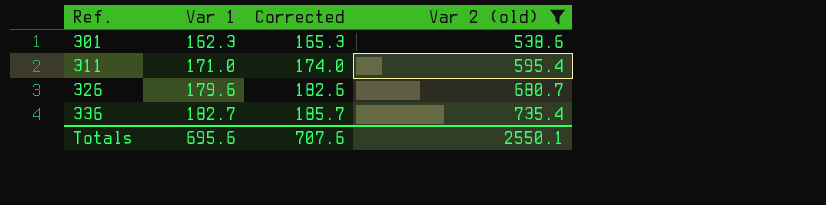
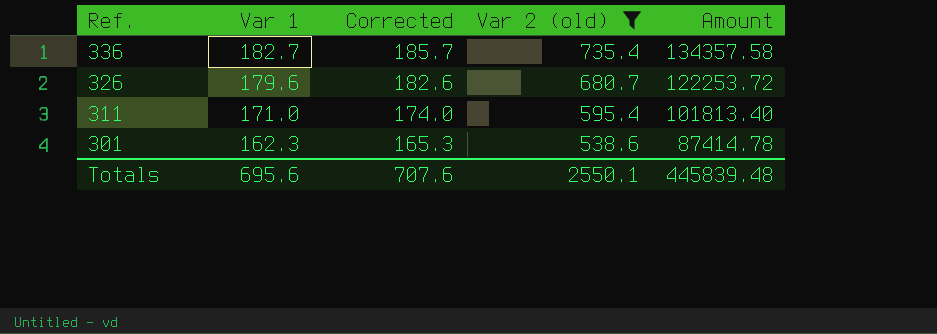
row order: Ref. ascending -> Ref. descending
column Amount | formula: none -> [Var 1] * [Var 2 (old)]

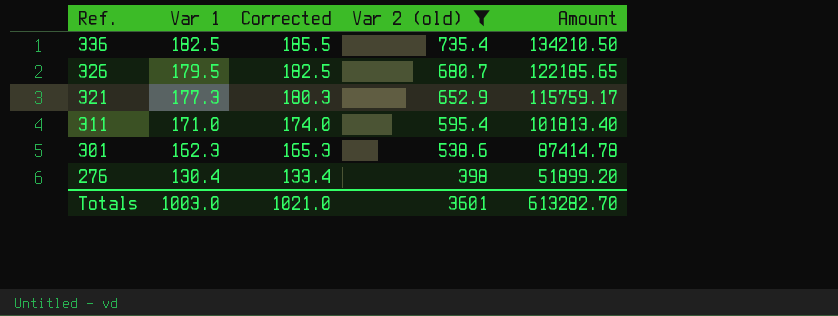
336 | Var 1: 182.7 -> 182.5
336 | Corrected: 185.7 -> 185.5
336 | Amount: 134357.58 -> 134210.50
326 | Var 1: 179.6 -> 179.5
326 | Corrected: 182.6 -> 182.5
326 | Amount: 122253.72 -> 122185.65
row 321: none -> 177.3 | 180.3 | 652.9 | 115759.17
row 276: none -> 130.4 | 133.4 | 398 | 51899.20
Totals | Var 1: 695.6 -> 1003.0
Totals | Corrected: 707.6 -> 1021.0
Totals | Var 2 (old): 2550.1 -> 3601
Totals | Amount: 445839.48 -> 613282.70

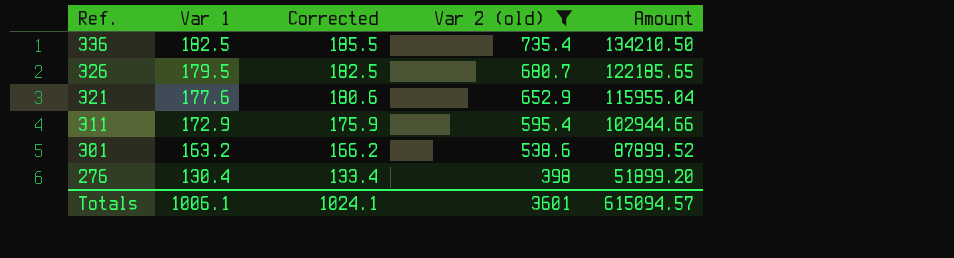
321 | Var 1: 177.3 -> 177.6
321 | Corrected: 180.3 -> 180.6
321 | Amount: 115759.17 -> 115955.04
311 | Var 1: 171.0 -> 172.9
311 | Corrected: 174.0 -> 175.9
311 | Amount: 101813.40 -> 102944.66
301 | Var 1: 162.3 -> 163.2
301 | Corrected: 165.3 -> 166.2
301 | Amount: 87414.78 -> 87899.52
Totals | Var 1: 1003.0 -> 1006.1
Totals | Corrected: 1021.0 -> 1024.1
Totals | Amount: 613282.70 -> 615094.57

